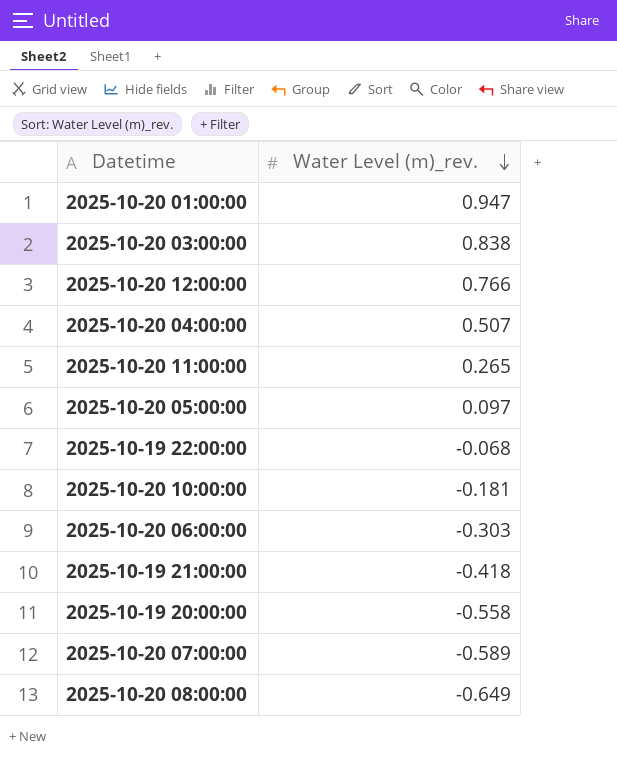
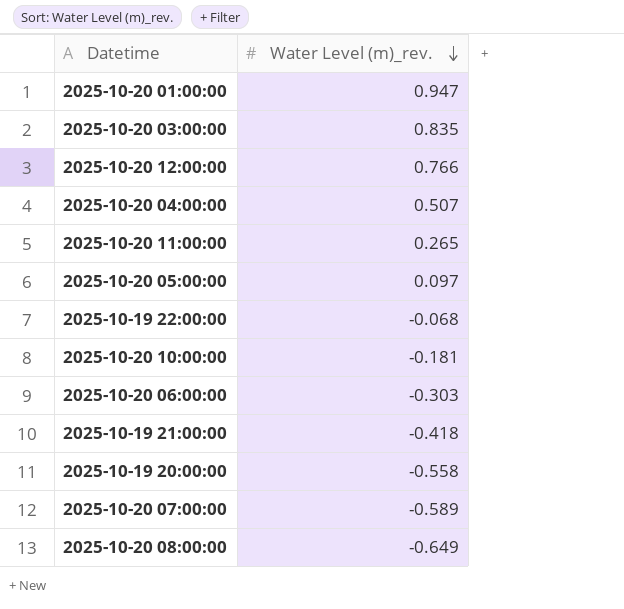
2025-10-20 03:00:00 | Water Level (m)_rev.: 0.838 -> 0.835

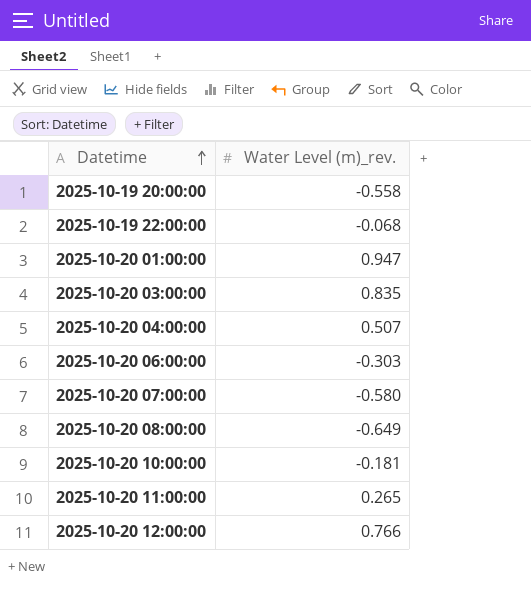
row order: Water Level (m)_rev. descending -> Datetime ascending
row 2025-10-20 05:00:00: 0.097 -> none
row 2025-10-19 21:00:00: -0.418 -> none
2025-10-20 07:00:00 | Water Level (m)_rev.: -0.589 -> -0.580

